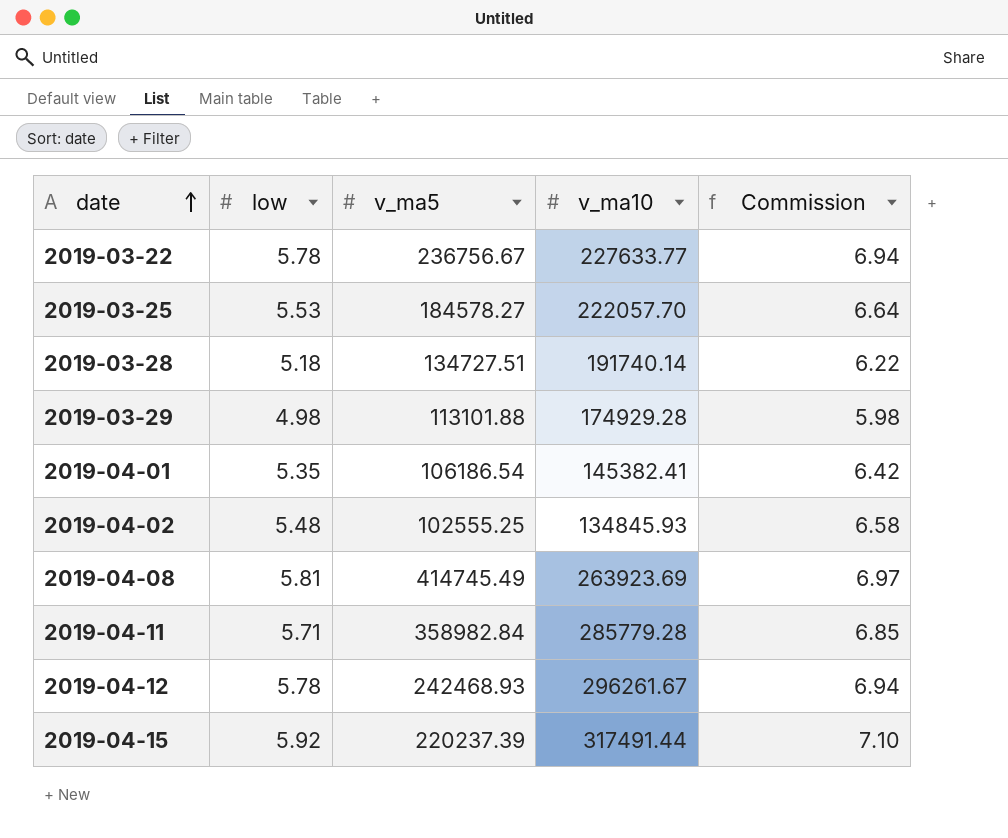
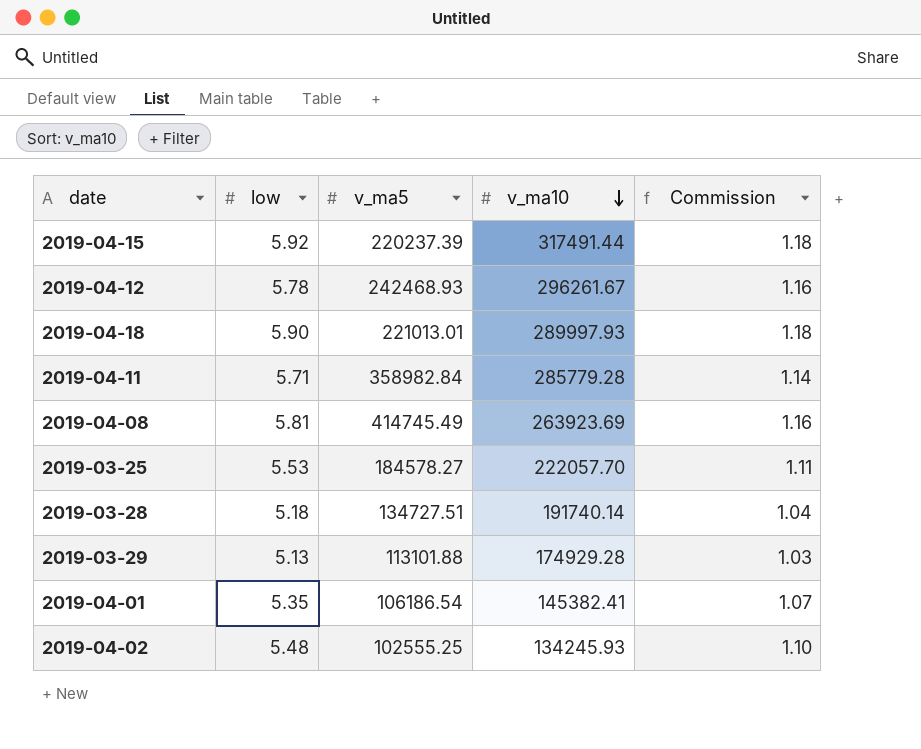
row order: date ascending -> v_ma10 descending
column Commission | formula: [low] * 1.2 -> [low] * 0.2
row 2019-03-22: 5.78 | 236756.67 | 227633.77 | 6.94 -> none
row 2019-04-18: none -> 5.90 | 221013.01 | 289997.93 | 1.18
2019-03-29 | low: 4.98 -> 5.13
2019-04-02 | v_ma10: 134845.93 -> 134245.93

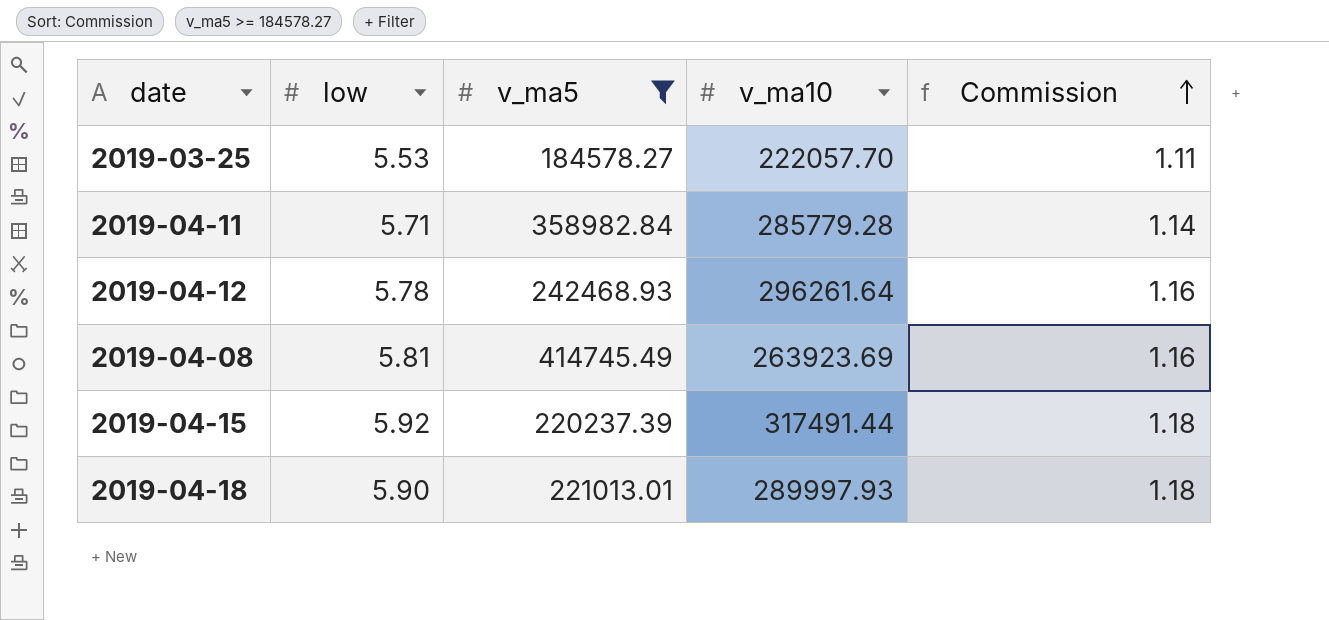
filter: none -> v_ma5 >= 184578.27
row order: v_ma10 descending -> Commission ascending
2019-04-12 | v_ma10: 296261.67 -> 296261.64

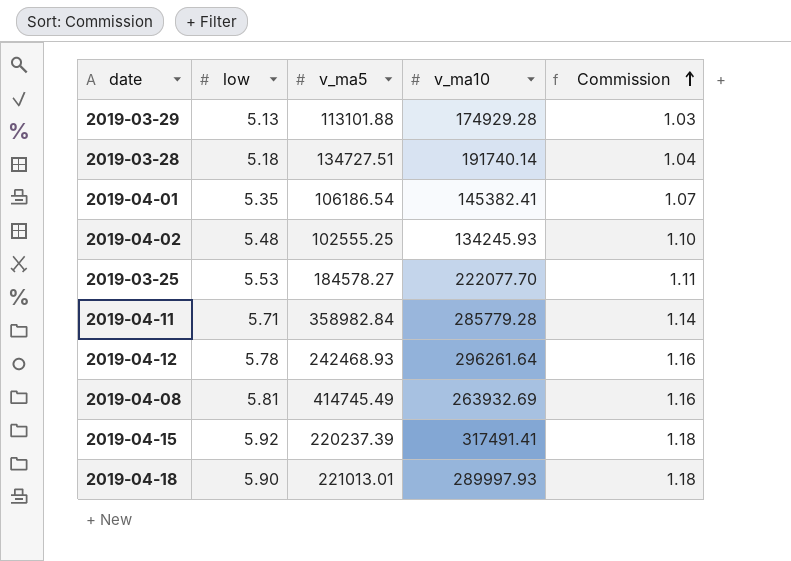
filter: v_ma5 >= 184578.27 -> none
2019-03-25 | v_ma10: 222057.70 -> 222077.70
2019-04-08 | v_ma10: 263923.69 -> 263932.69
2019-04-15 | v_ma10: 317491.44 -> 317491.41

